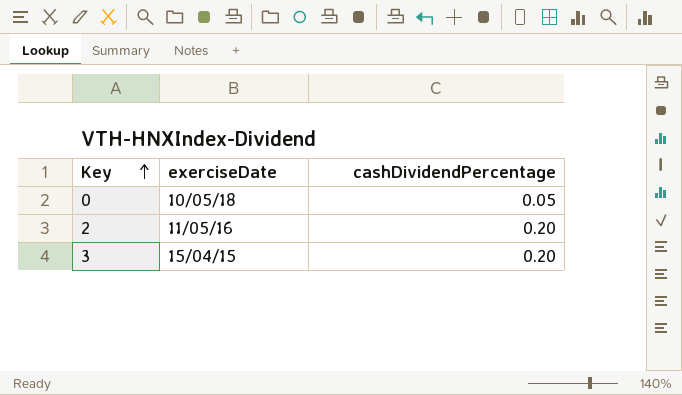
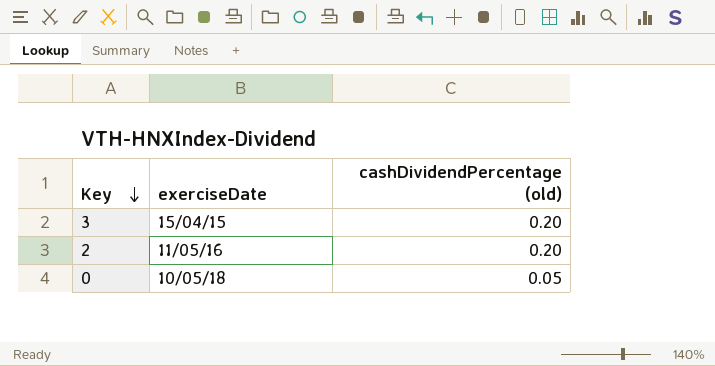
row order: Key ascending -> Key descending
column name: cashDividendPercentage -> cashDividendPercentage (old)

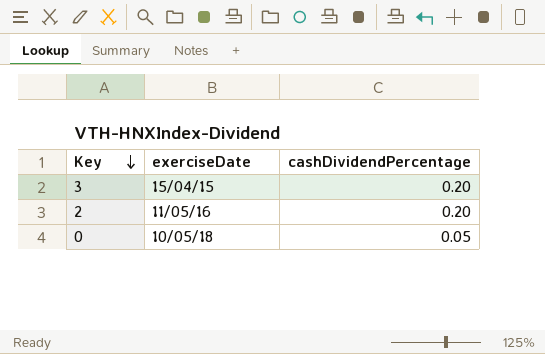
column name: cashDividendPercentage (old) -> cashDividendPercentage

